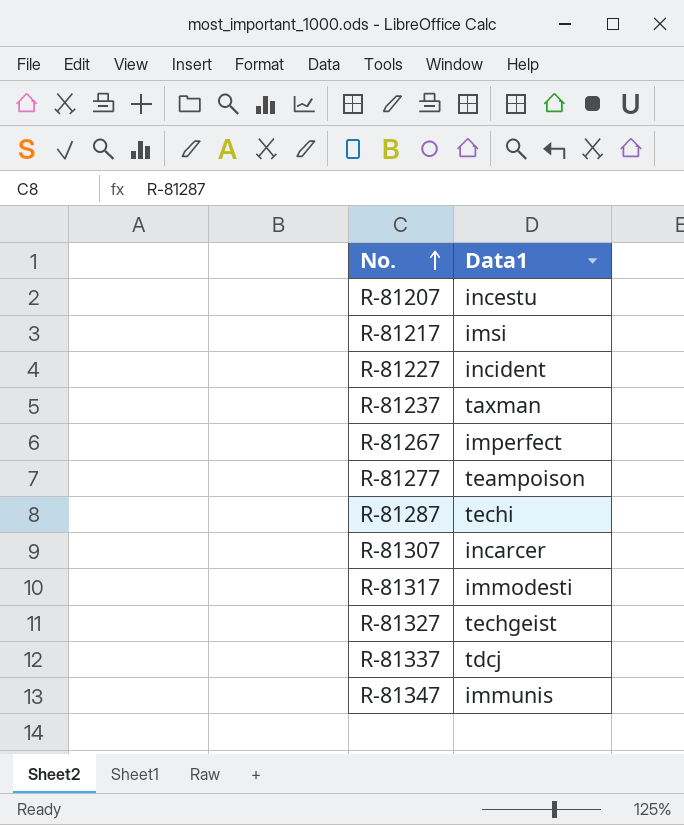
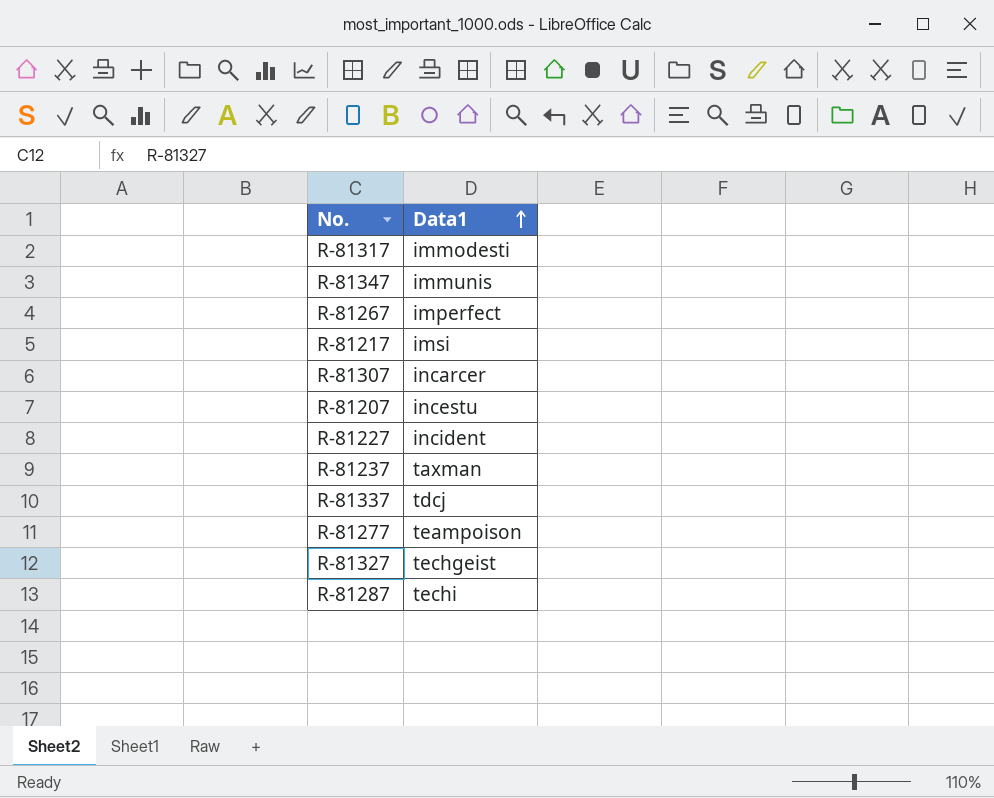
row order: No. ascending -> Data1 ascending

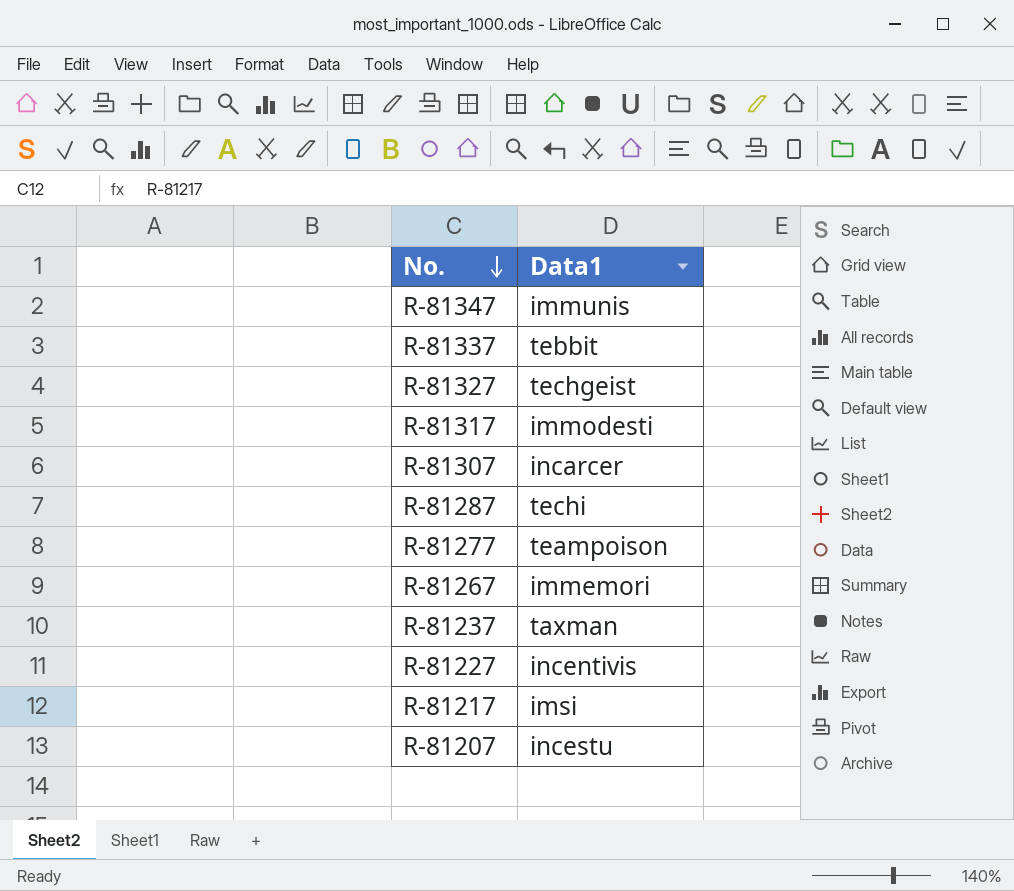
row order: Data1 ascending -> No. descending
R-81337 | Data1: tdcj -> tebbit
R-81267 | Data1: imperfect -> immemori
R-81227 | Data1: incident -> incentivis

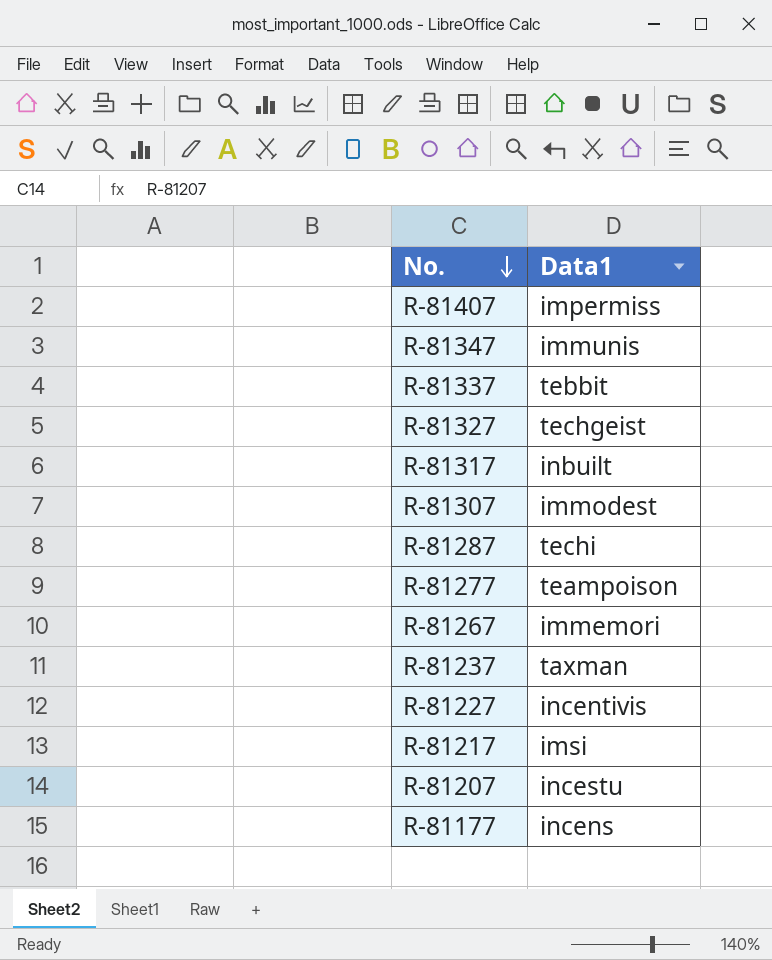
row R-81407: none -> impermiss
R-81317 | Data1: immodesti -> inbuilt
R-81307 | Data1: incarcer -> immodest
row R-81177: none -> incens

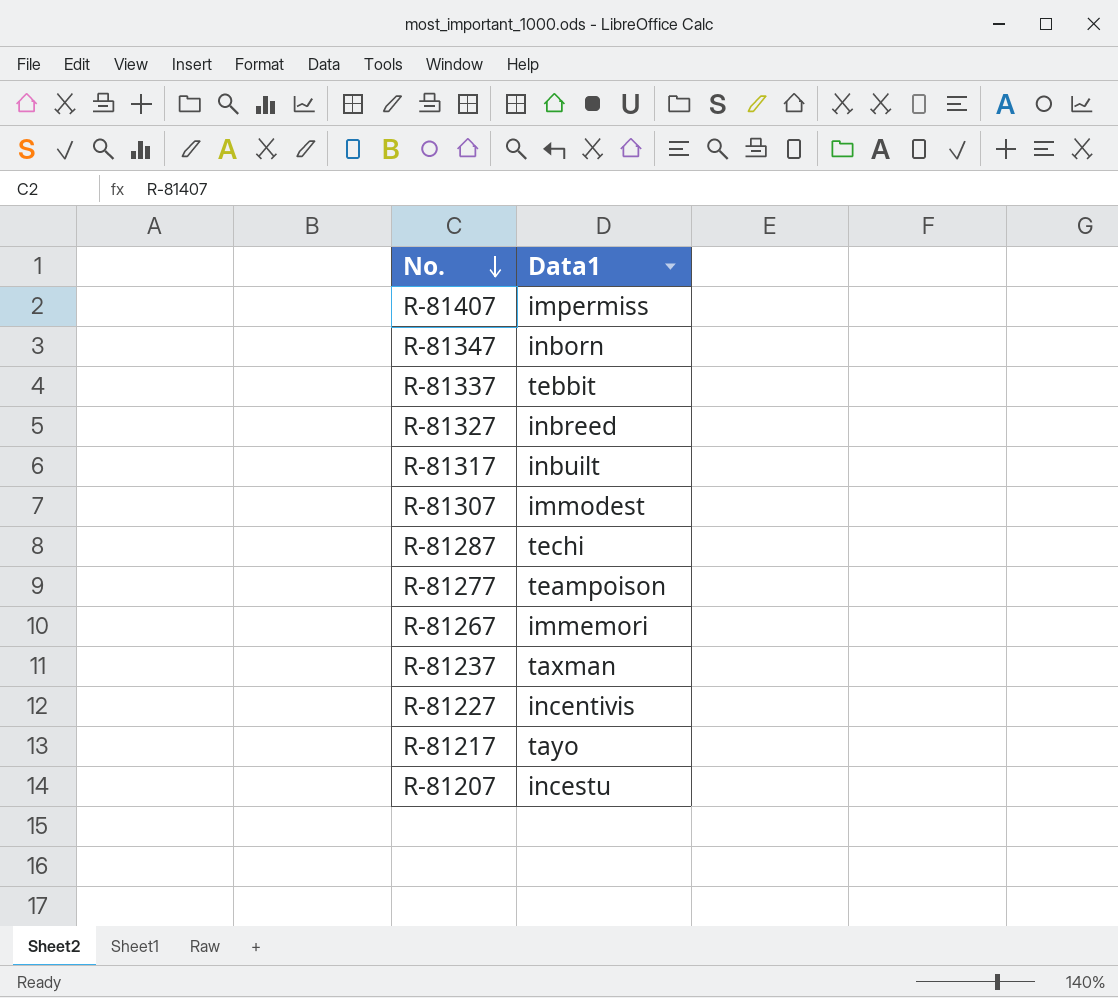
row R-81177: incens -> none
R-81347 | Data1: immunis -> inborn
R-81327 | Data1: techgeist -> inbreed
R-81217 | Data1: imsi -> tayo

